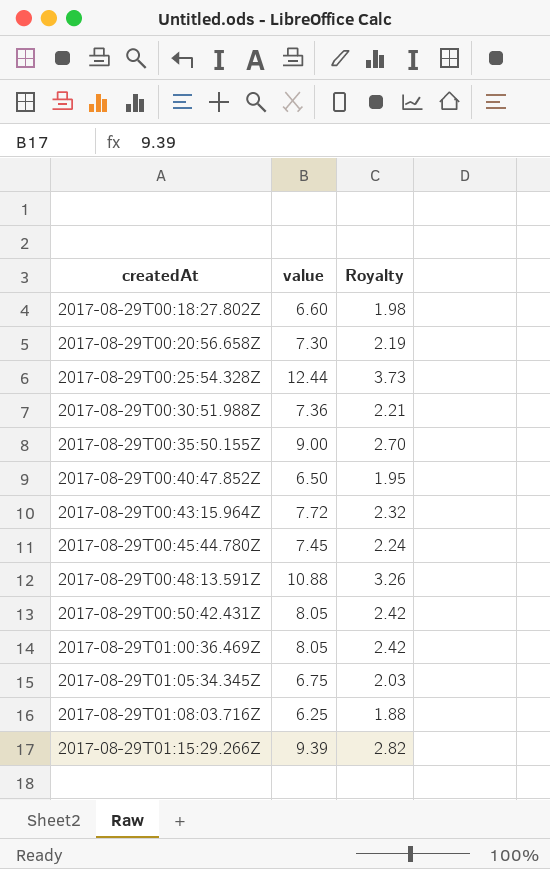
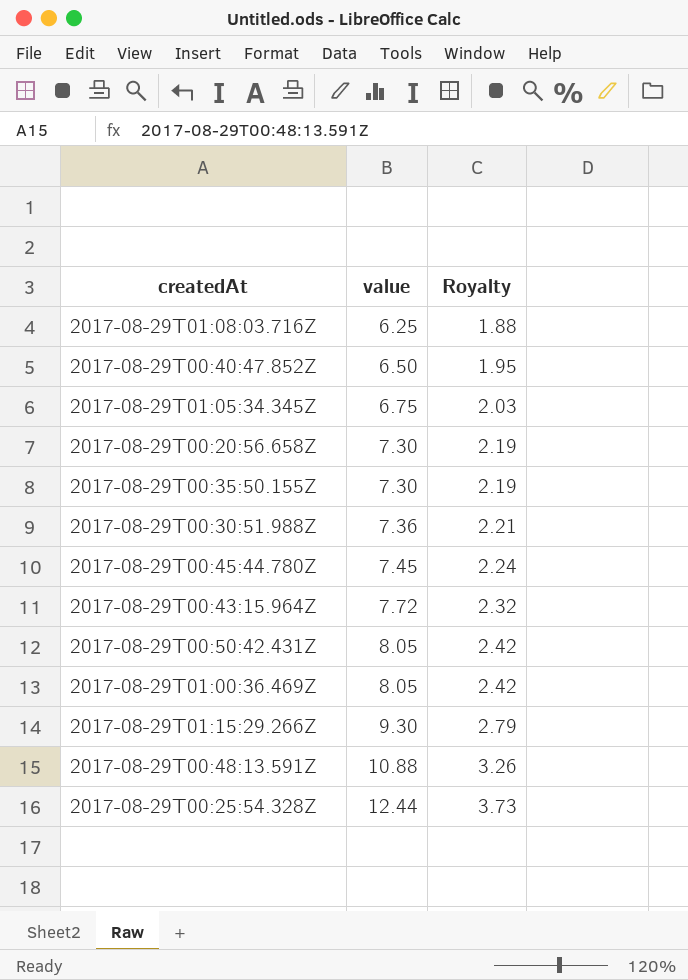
row order: createdAt ascending -> value ascending
row 2017-08-29T00:18:27.802Z: 6.60 | 1.98 -> none
2017-08-29T00:35:50.155Z | value: 9.00 -> 7.30
2017-08-29T00:35:50.155Z | Royalty: 2.70 -> 2.19
2017-08-29T01:15:29.266Z | value: 9.39 -> 9.30
2017-08-29T01:15:29.266Z | Royalty: 2.82 -> 2.79

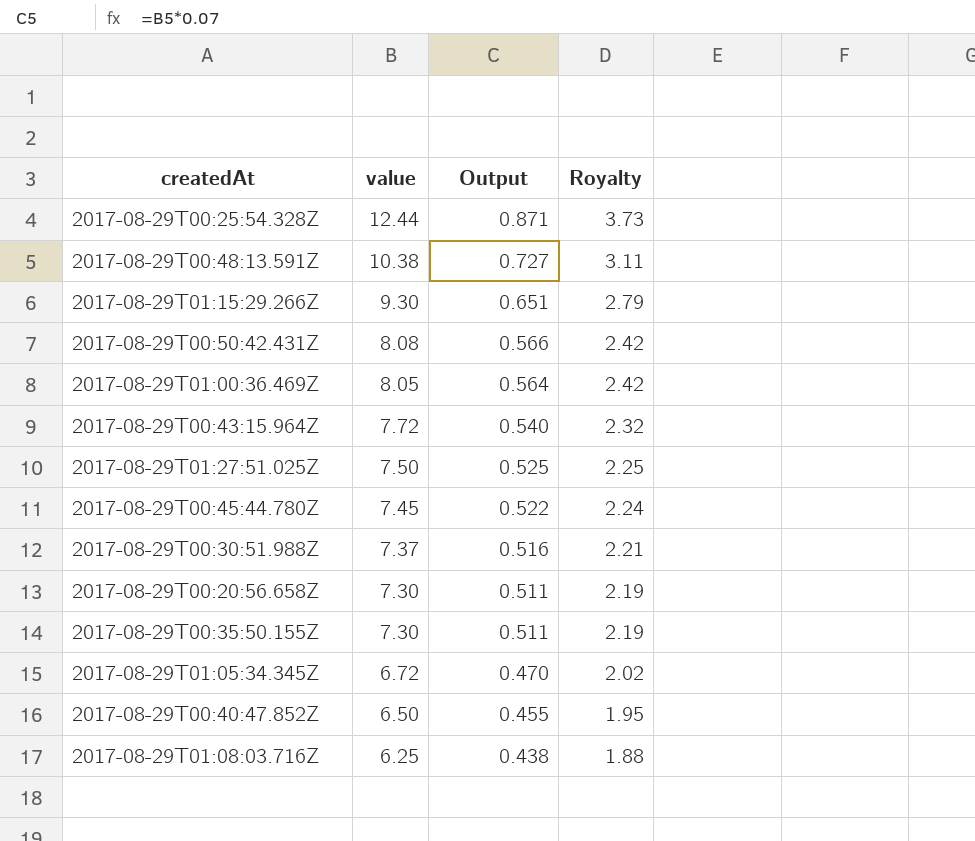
row order: value ascending -> value descending
column Output | formula: none -> [value] * 0.07
2017-08-29T00:48:13.591Z | value: 10.88 -> 10.38
2017-08-29T00:48:13.591Z | Royalty: 3.26 -> 3.11
2017-08-29T00:50:42.431Z | value: 8.05 -> 8.08
row 2017-08-29T01:27:51.025Z: none -> 7.50 | 0.525 | 2.25
2017-08-29T00:30:51.988Z | value: 7.36 -> 7.37
2017-08-29T01:05:34.345Z | value: 6.75 -> 6.72
2017-08-29T01:05:34.345Z | Royalty: 2.03 -> 2.02

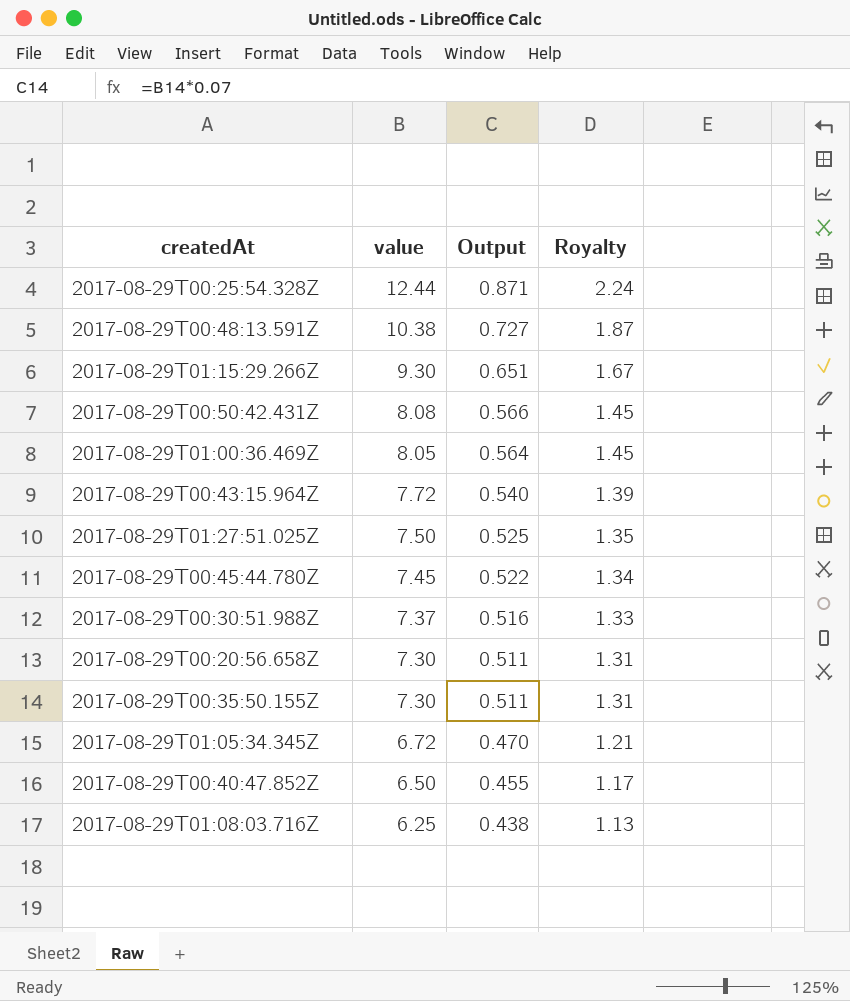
column Royalty | formula: [value] * 0.3 -> [value] * 0.18

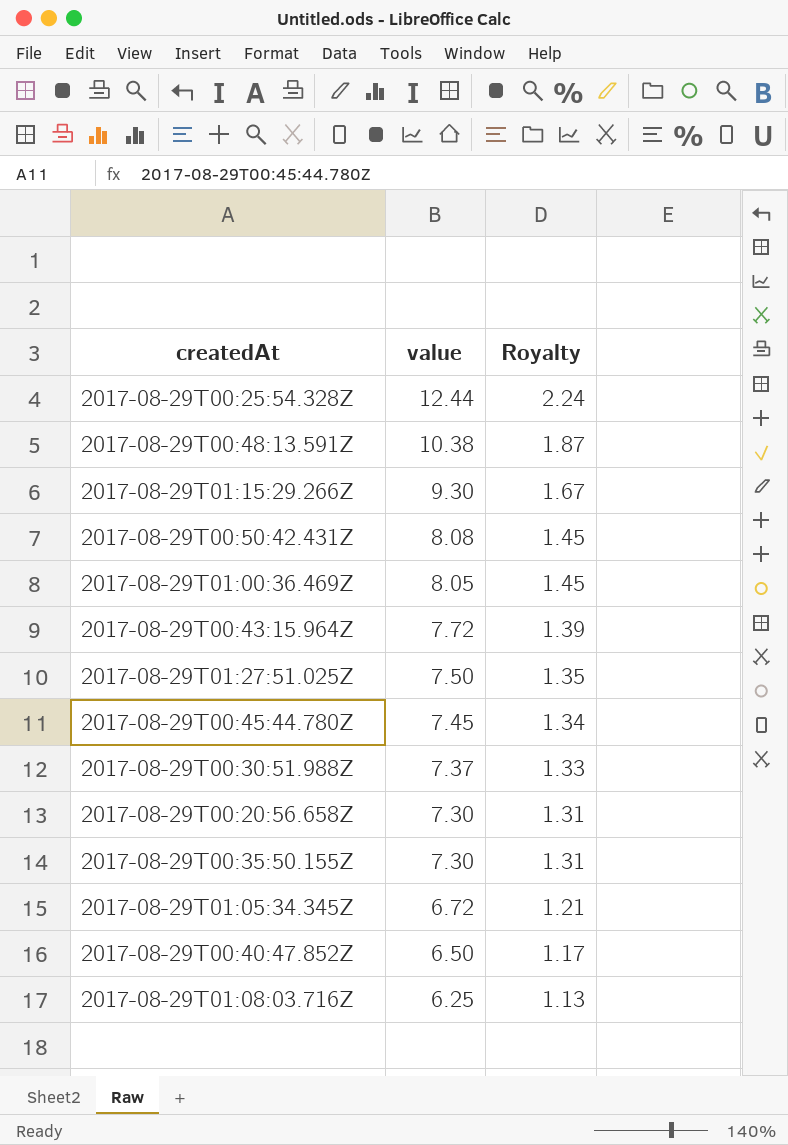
column Output | formula: [value] * 0.07 -> none

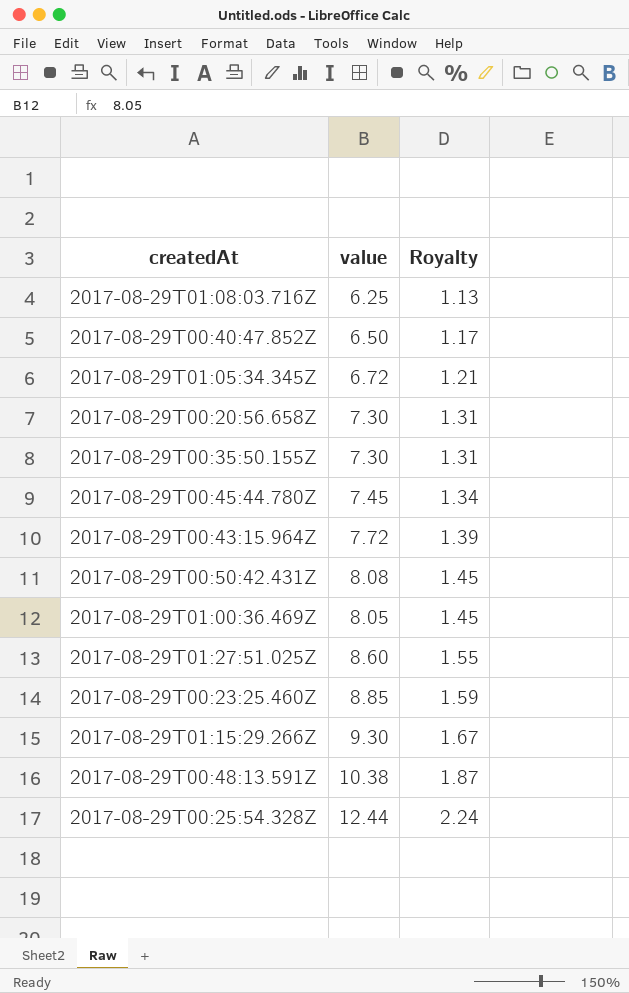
row order: value descending -> Royalty ascending
row 2017-08-29T00:30:51.988Z: 7.37 | 1.33 -> none
2017-08-29T01:27:51.025Z | value: 7.50 -> 8.60
2017-08-29T01:27:51.025Z | Royalty: 1.35 -> 1.55
row 2017-08-29T00:23:25.460Z: none -> 8.85 | 1.59

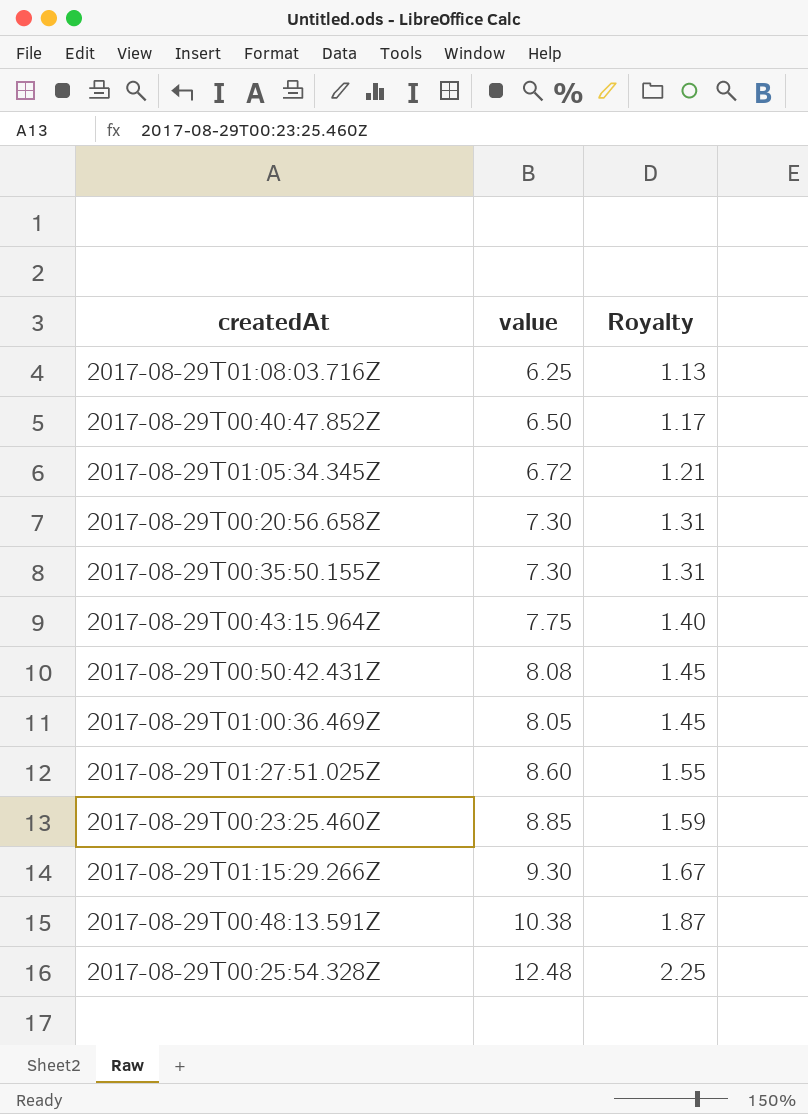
row 2017-08-29T00:45:44.780Z: 7.45 | 1.34 -> none
2017-08-29T00:43:15.964Z | value: 7.72 -> 7.75
2017-08-29T00:43:15.964Z | Royalty: 1.39 -> 1.40
2017-08-29T00:25:54.328Z | value: 12.44 -> 12.48
2017-08-29T00:25:54.328Z | Royalty: 2.24 -> 2.25

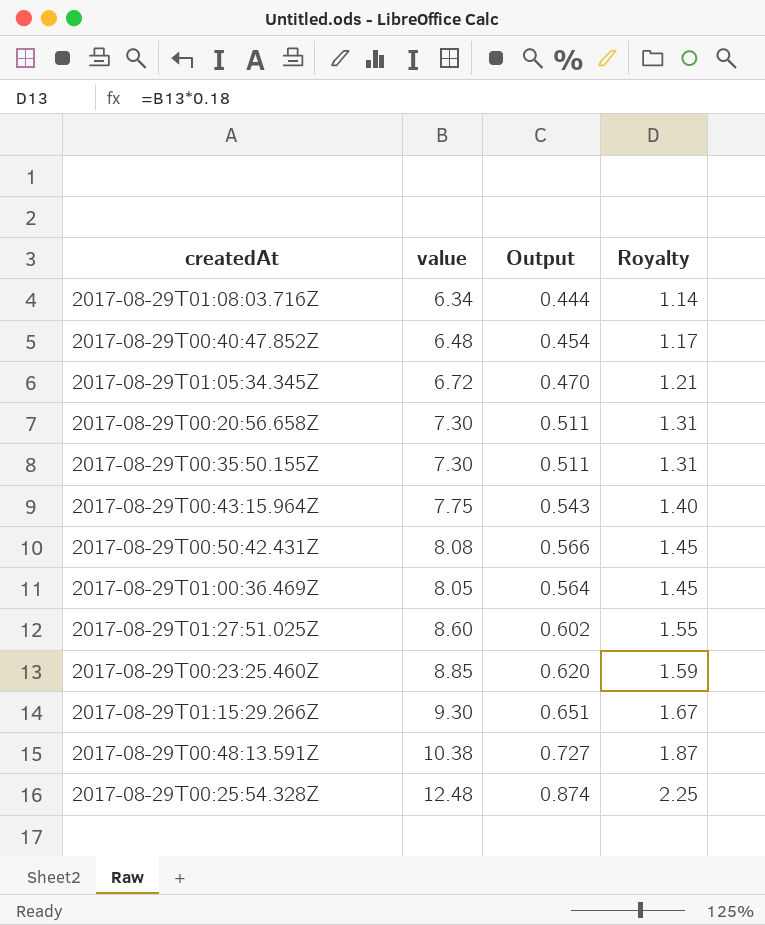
column Output | formula: none -> [value] * 0.07
2017-08-29T01:08:03.716Z | value: 6.25 -> 6.34
2017-08-29T01:08:03.716Z | Royalty: 1.13 -> 1.14
2017-08-29T00:40:47.852Z | value: 6.50 -> 6.48

